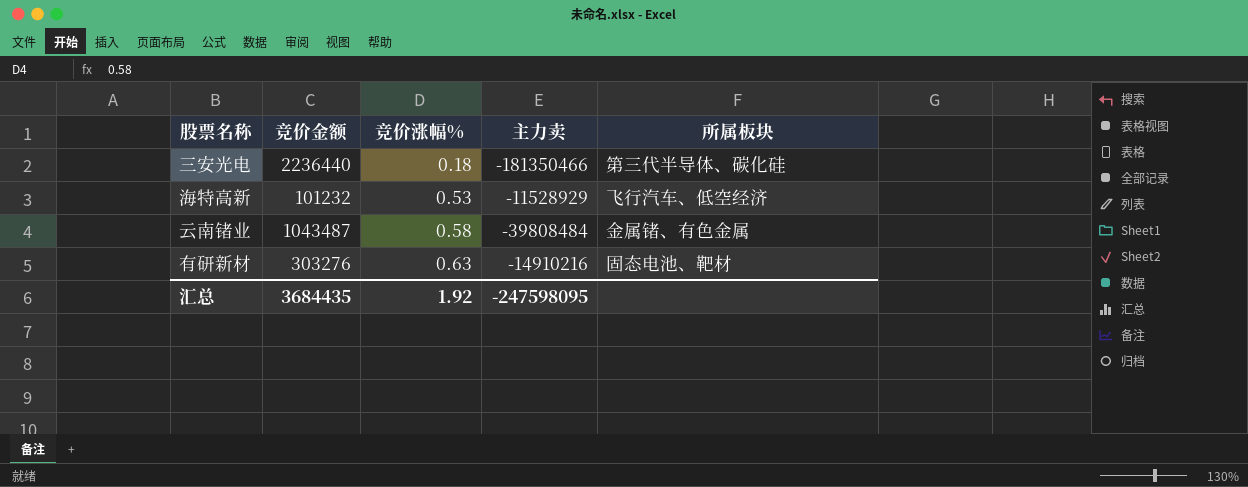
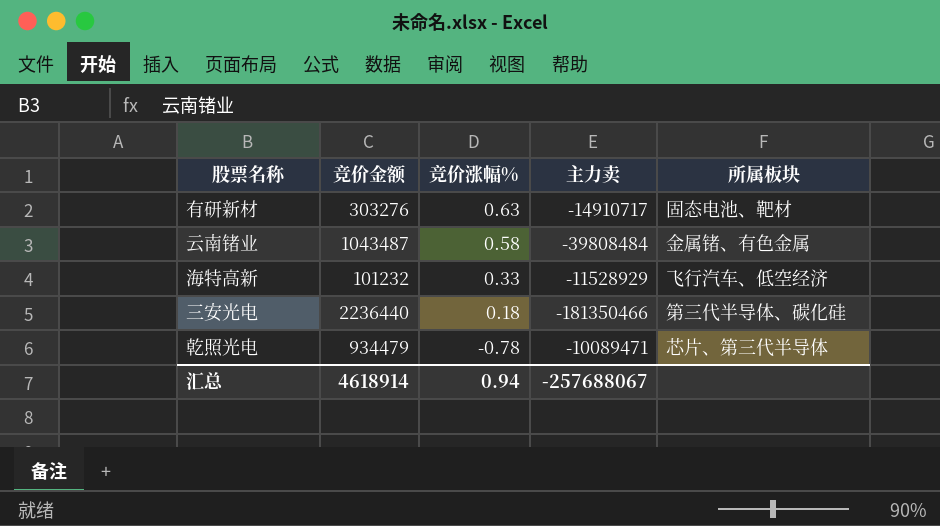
row order: 竞价涨幅% ascending -> 竞价涨幅% descending
有研新材 | 主力卖: -14910216 -> -14910717
海特高新 | 竞价涨幅%: 0.53 -> 0.33
row 乾照光电: none -> 934479 | -0.78 | -10089471 | 芯片、第三代半导体
汇总 | 竞价金额: 3684435 -> 4618914
汇总 | 竞价涨幅%: 1.92 -> 0.94
汇总 | 主力卖: -247598095 -> -257688067

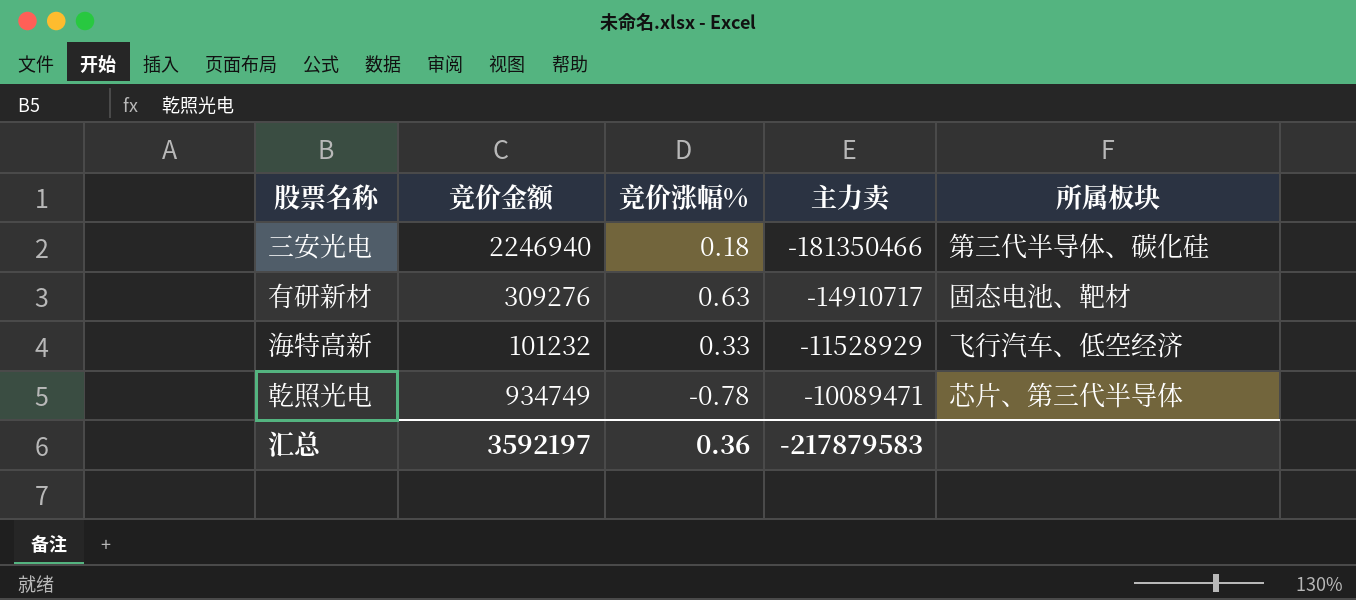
row order: 竞价涨幅% descending -> 主力卖 ascending
row 云南锗业: 1043487 | 0.58 | -39808484 | 金属锗、有色金属 -> none
三安光电 | 竞价金额: 2236440 -> 2246940
有研新材 | 竞价金额: 303276 -> 309276
乾照光电 | 竞价金额: 934479 -> 934749
汇总 | 竞价金额: 4618914 -> 3592197
汇总 | 竞价涨幅%: 0.94 -> 0.36
汇总 | 主力卖: -257688067 -> -217879583

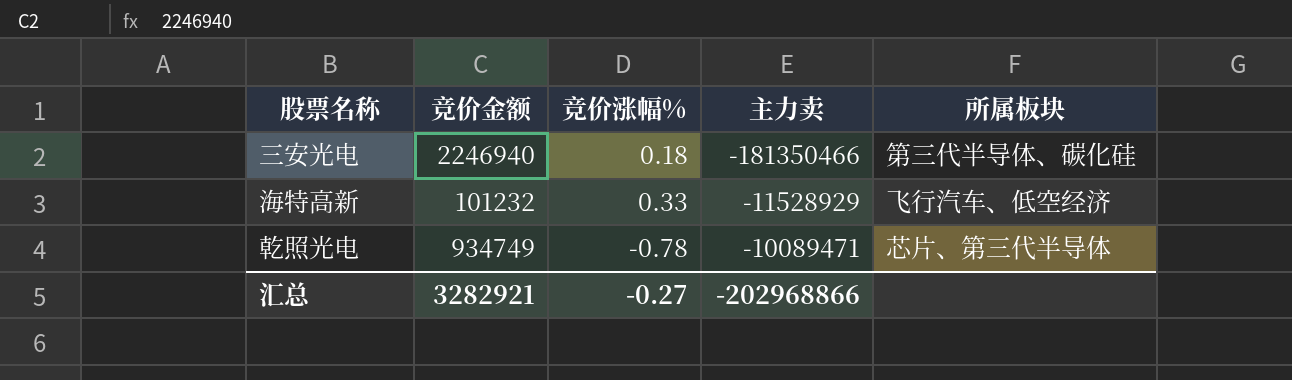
row 有研新材: 309276 | 0.63 | -14910717 | 固态电池、靶材 -> none
汇总 | 竞价金额: 3592197 -> 3282921
汇总 | 竞价涨幅%: 0.36 -> -0.27
汇总 | 主力卖: -217879583 -> -202968866

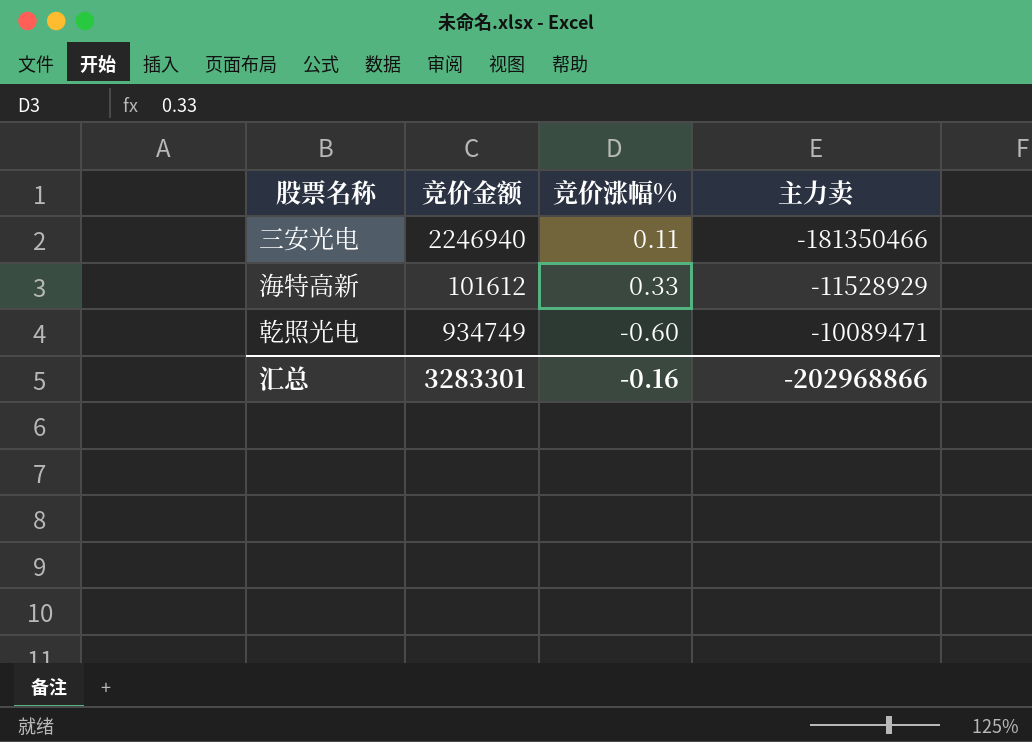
column 所属板块 | position: 5 -> none
三安光电 | 竞价涨幅%: 0.18 -> 0.11
海特高新 | 竞价金额: 101232 -> 101612
乾照光电 | 竞价涨幅%: -0.78 -> -0.60
汇总 | 竞价金额: 3282921 -> 3283301
汇总 | 竞价涨幅%: -0.27 -> -0.16

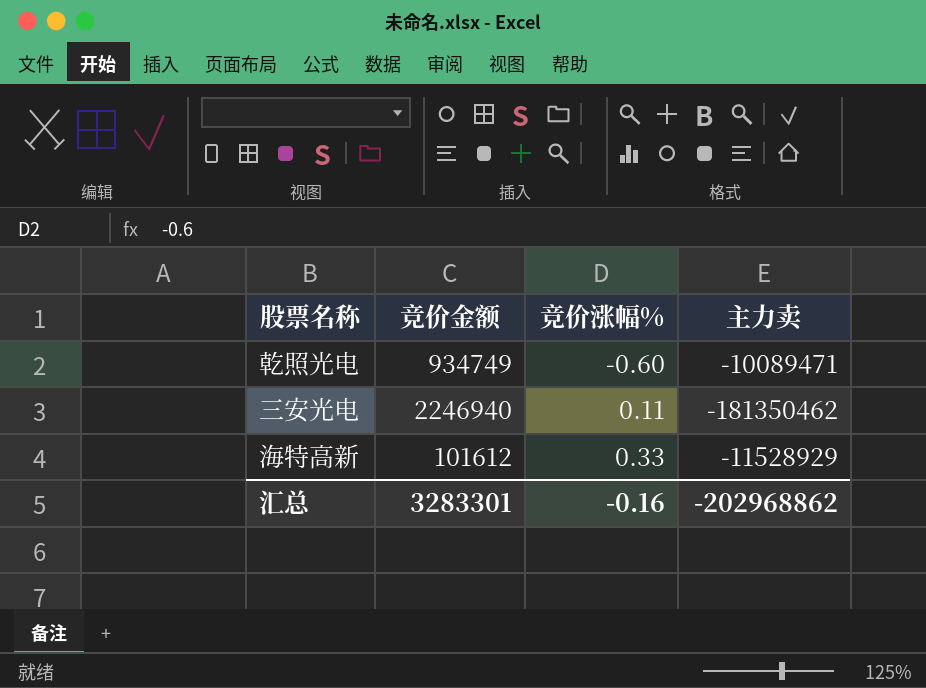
row order: 主力卖 ascending -> 竞价涨幅% ascending
三安光电 | 主力卖: -181350466 -> -181350462
汇总 | 主力卖: -202968866 -> -202968862

